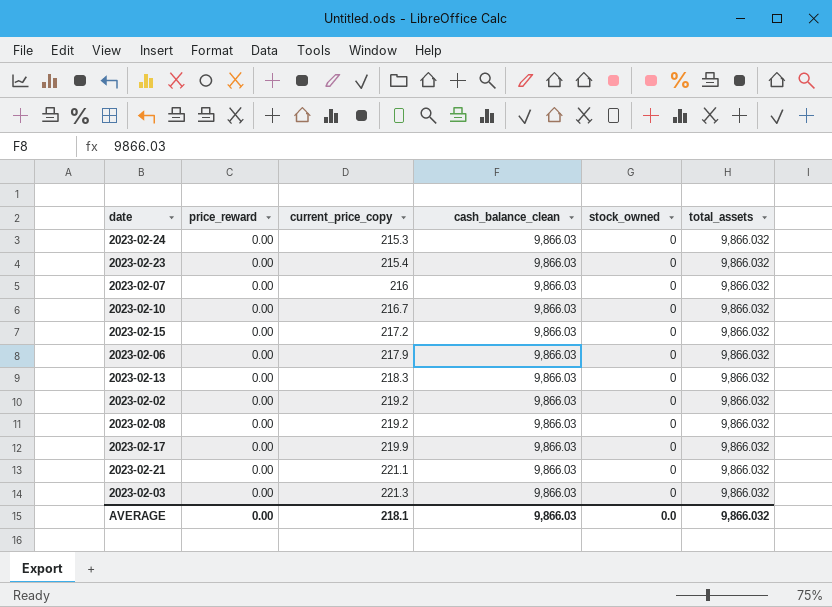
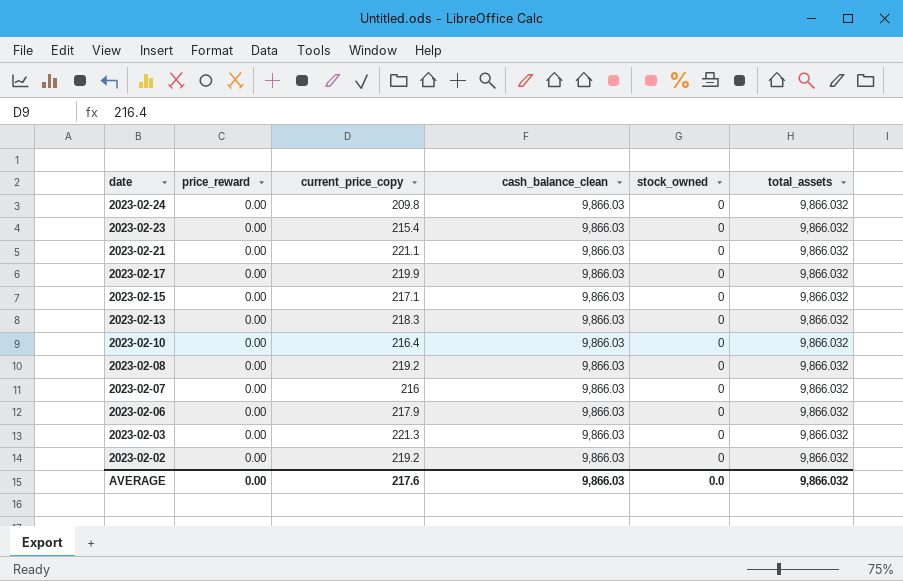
row order: current_price_copy ascending -> date descending
2023-02-24 | current_price_copy: 215.3 -> 209.8
2023-02-15 | current_price_copy: 217.2 -> 217.1
2023-02-10 | current_price_copy: 216.7 -> 216.4
AVERAGE | current_price_copy: 218.1 -> 217.6

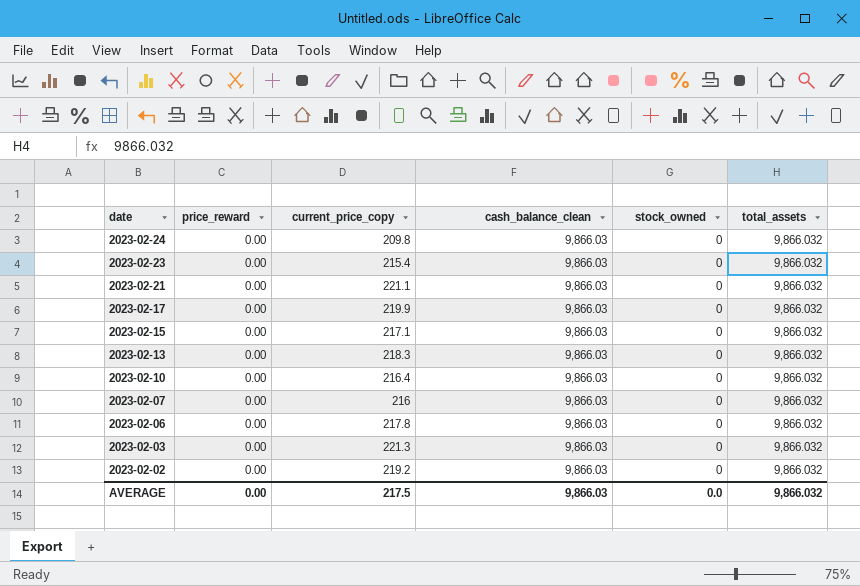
row 2023-02-08: 0.00 | 219.2 | 9,866.03 | 0 | 9,866.032 -> none
2023-02-06 | current_price_copy: 217.9 -> 217.8
AVERAGE | current_price_copy: 217.6 -> 217.5

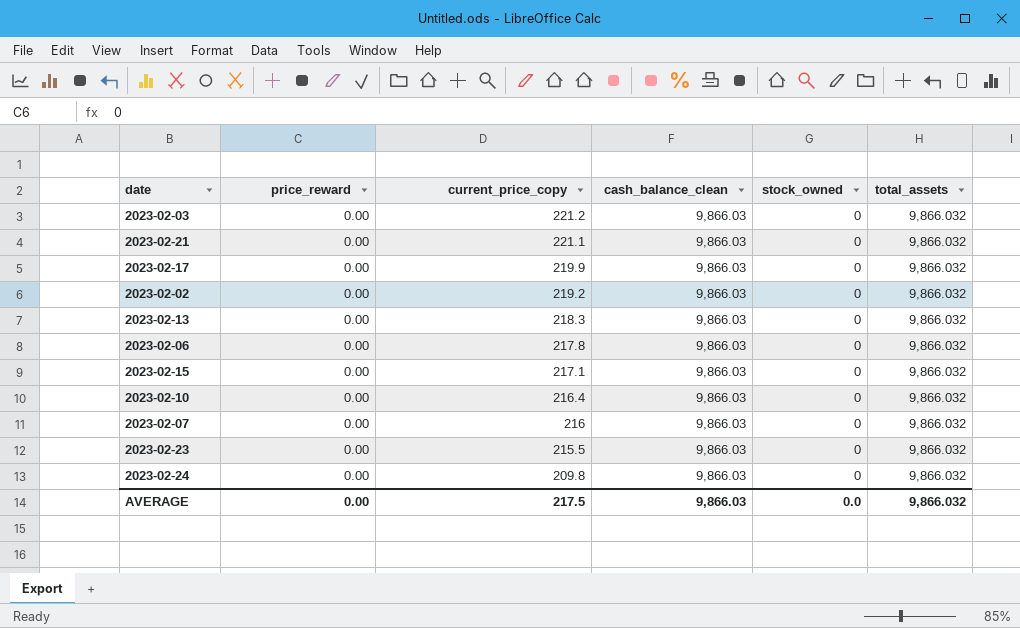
row order: date descending -> current_price_copy descending
2023-02-03 | current_price_copy: 221.3 -> 221.2
2023-02-23 | current_price_copy: 215.4 -> 215.5

